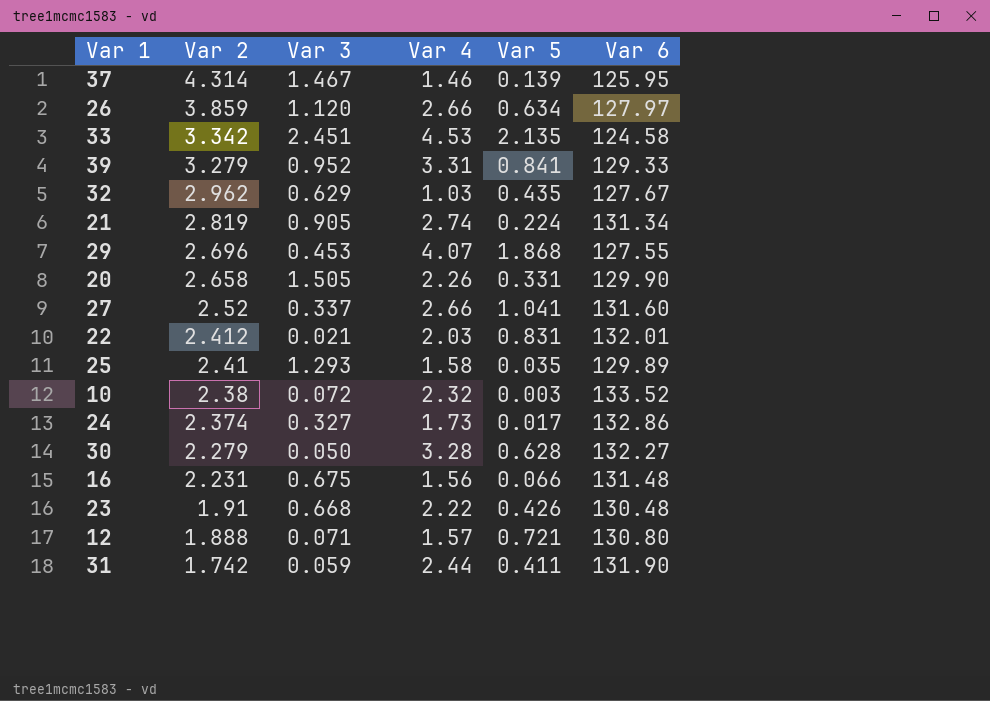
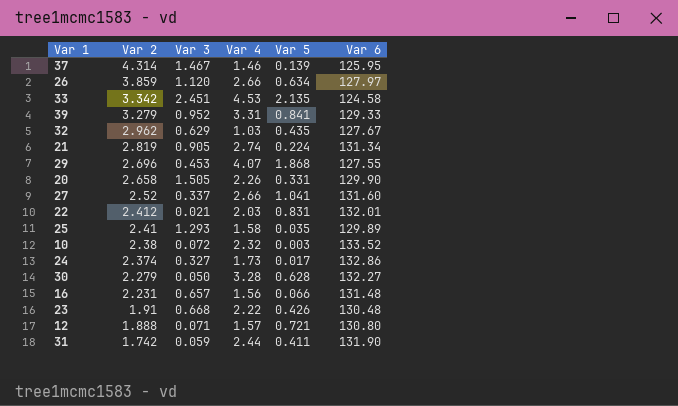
16 | Var 3: 0.675 -> 0.657

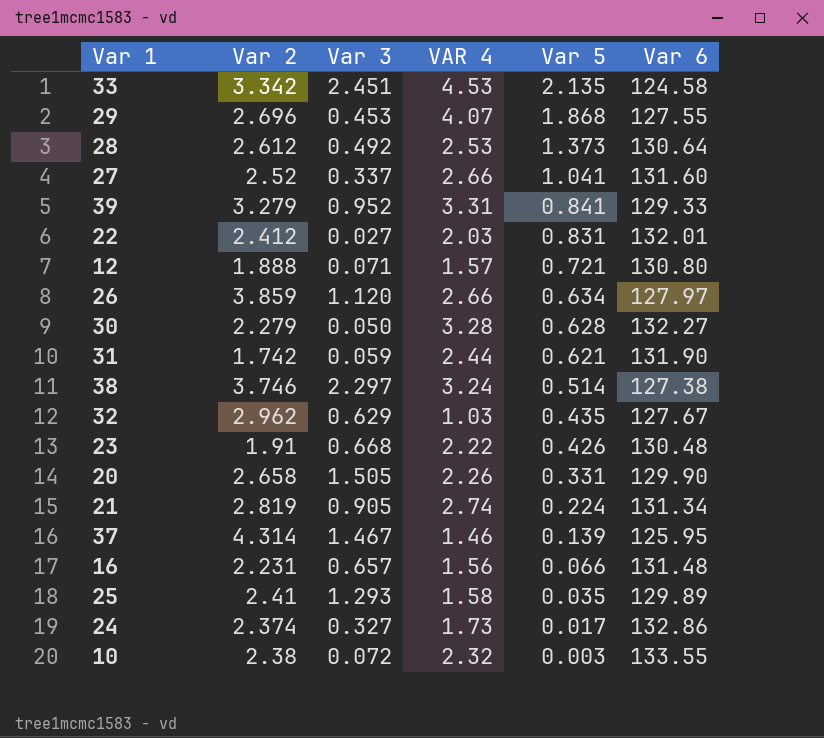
row order: Var 2 descending -> Var 5 descending
column name: Var 4 -> VAR 4
row 28: none -> 2.612 | 0.492 | 2.53 | 1.373 | 130.64
22 | Var 3: 0.021 -> 0.027
31 | Var 5: 0.411 -> 0.621
row 38: none -> 3.746 | 2.297 | 3.24 | 0.514 | 127.38
10 | Var 6: 133.52 -> 133.55

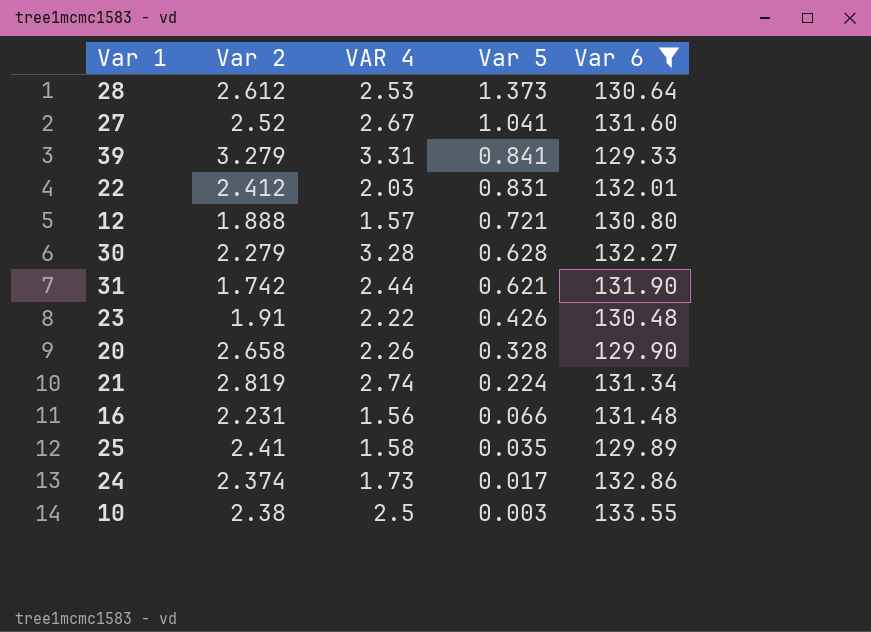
filter: none -> Var 6 >= 129.33
column Var 3 | position: 3 -> none
27 | VAR 4: 2.66 -> 2.67
20 | Var 5: 0.331 -> 0.328
10 | VAR 4: 2.32 -> 2.5

